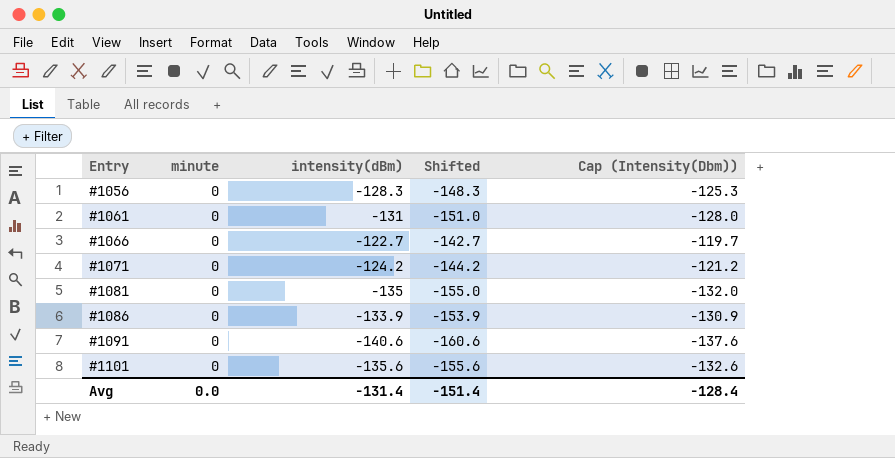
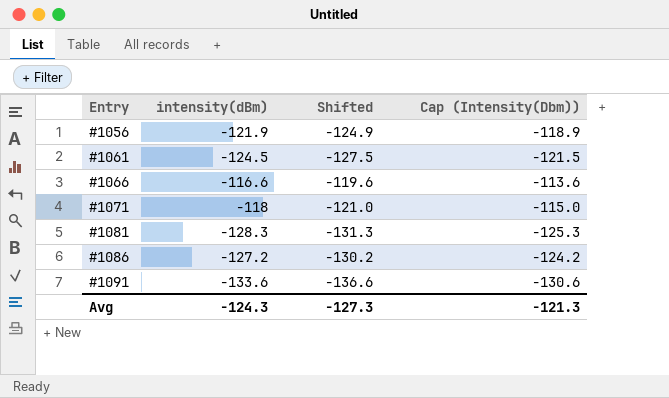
column minute | position: 2 -> none
column Shifted | formula: [intensity(dBm)] - 20 -> [intensity(dBm)] - 3
row #1101: 0 | -135.6 | -155.6 | -132.6 -> none
#1056 | intensity(dBm): -128.3 -> -121.9
#1056 | Cap (Intensity(Dbm)): -125.3 -> -118.9
#1061 | intensity(dBm): -131 -> -124.5
#1061 | Cap (Intensity(Dbm)): -128.0 -> -121.5
#1066 | intensity(dBm): -122.7 -> -116.6
#1066 | Cap (Intensity(Dbm)): -119.7 -> -113.6
#1071 | intensity(dBm): -124.2 -> -118
#1071 | Cap (Intensity(Dbm)): -121.2 -> -115.0
#1081 | intensity(dBm): -135 -> -128.3
#1081 | Cap (Intensity(Dbm)): -132.0 -> -125.3
#1086 | intensity(dBm): -133.9 -> -127.2
#1086 | Cap (Intensity(Dbm)): -130.9 -> -124.2
#1091 | intensity(dBm): -140.6 -> -133.6
#1091 | Cap (Intensity(Dbm)): -137.6 -> -130.6
Avg | intensity(dBm): -131.4 -> -124.3
Avg | Shifted: -151.4 -> -127.3
Avg | Cap (Intensity(Dbm)): -128.4 -> -121.3

